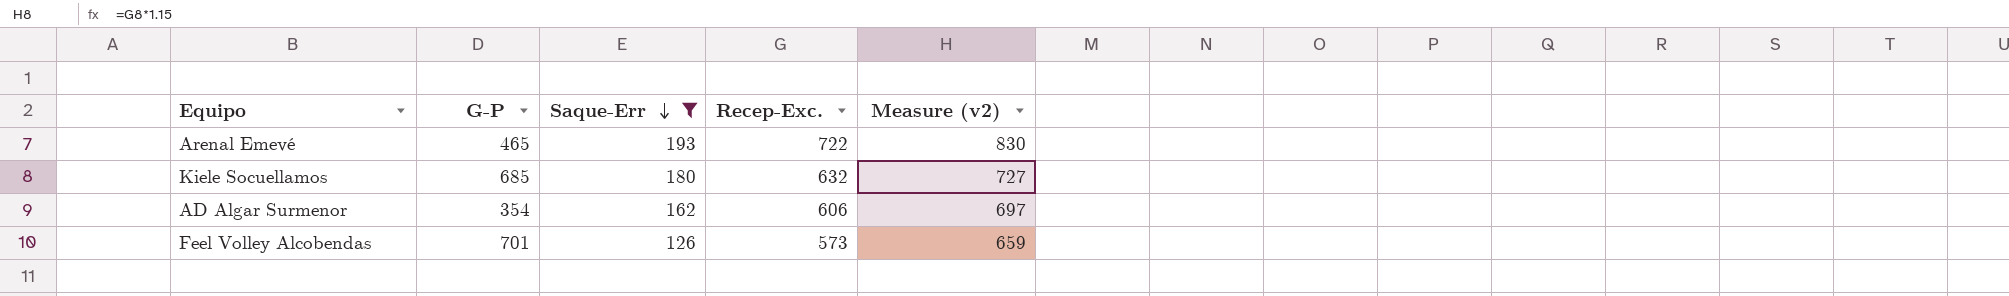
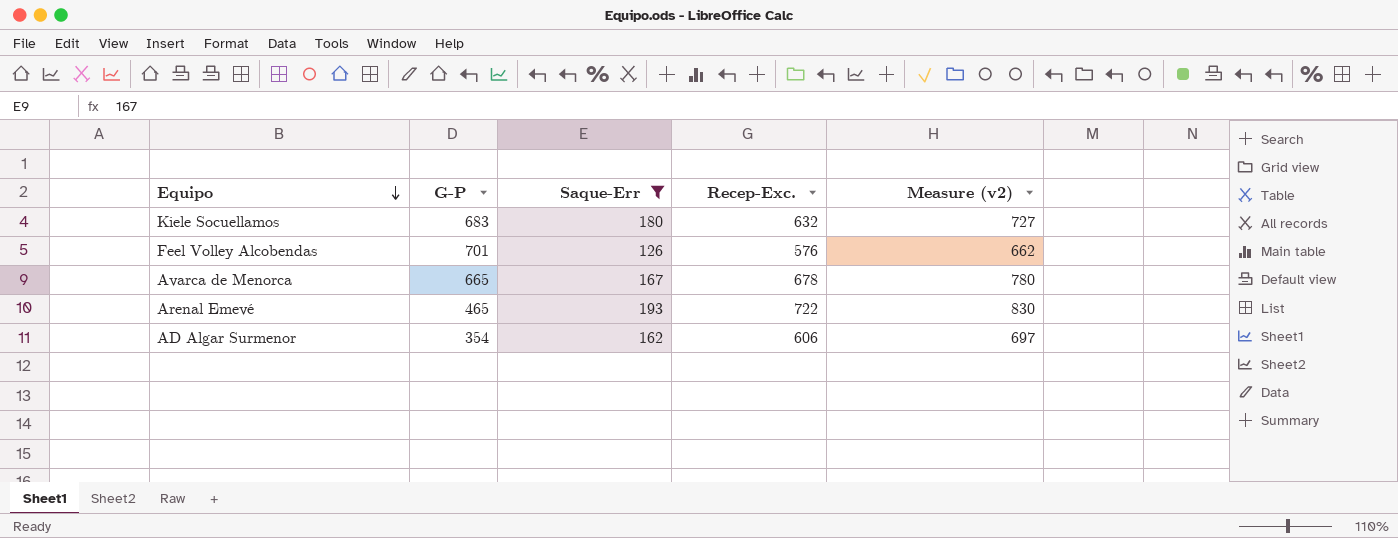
row order: Saque-Err descending -> Equipo descending
Kiele Socuellamos | G-P: 685 -> 683
Feel Volley Alcobendas | Recep-Exc.: 573 -> 576
Feel Volley Alcobendas | Measure (v2): 659 -> 662
row Avarca de Menorca: none -> 665 | 167 | 678 | 780

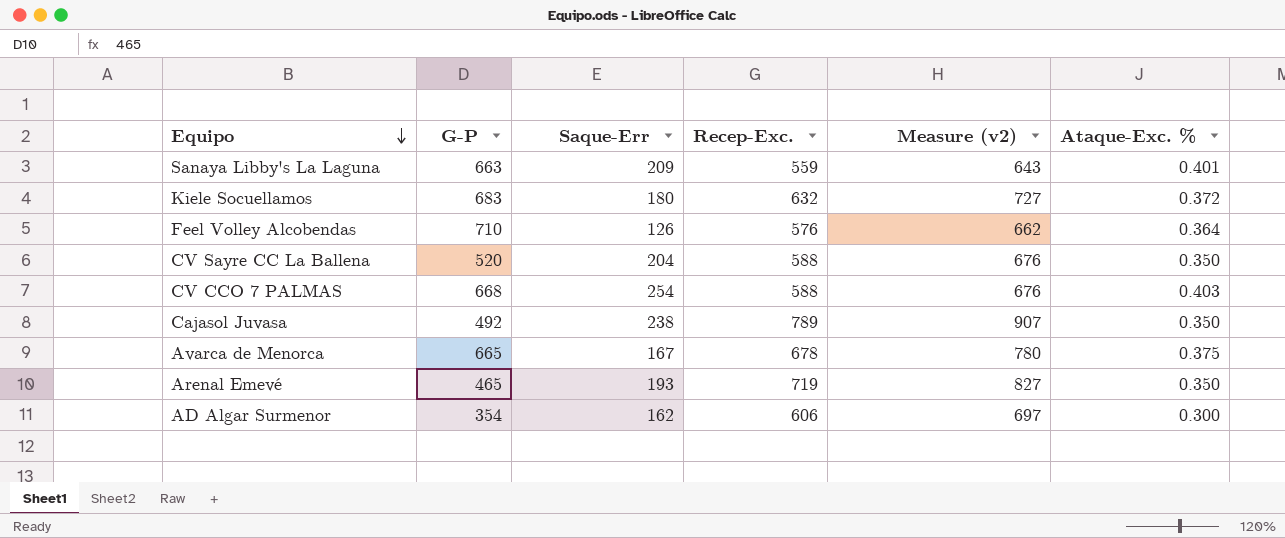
filter: Saque-Err <= 193 -> none
column Ataque-Exc. % | position: none -> 6
Feel Volley Alcobendas | G-P: 701 -> 710
Arenal Emevé | Recep-Exc.: 722 -> 719
Arenal Emevé | Measure (v2): 830 -> 827

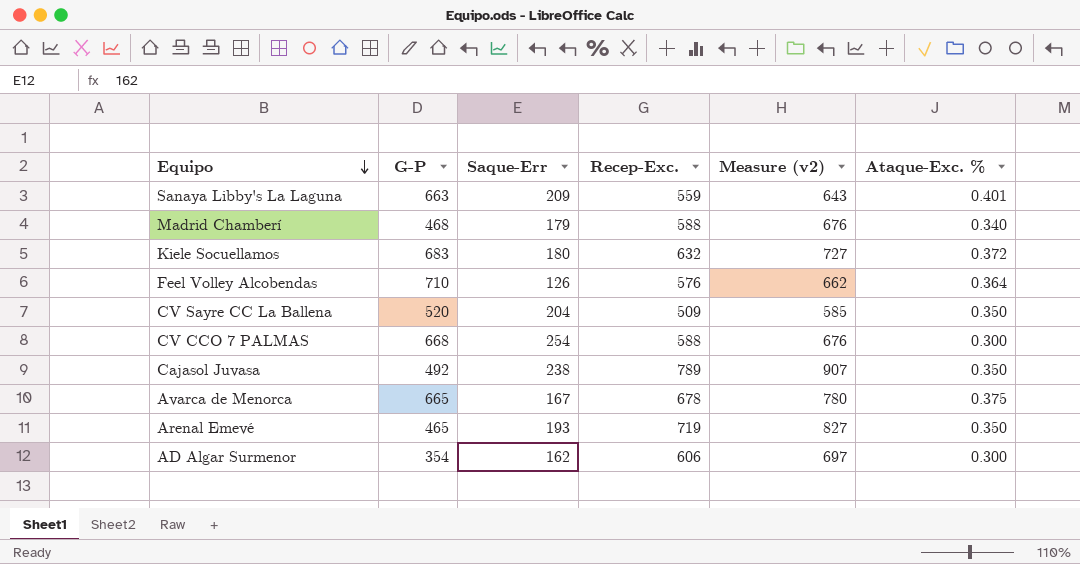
row Madrid Chamberí: none -> 468 | 179 | 588 | 676 | 0.340
CV Sayre CC La Ballena | Recep-Exc.: 588 -> 509
CV Sayre CC La Ballena | Measure (v2): 676 -> 585
CV CCO 7 PALMAS | Ataque-Exc. %: 0.403 -> 0.300

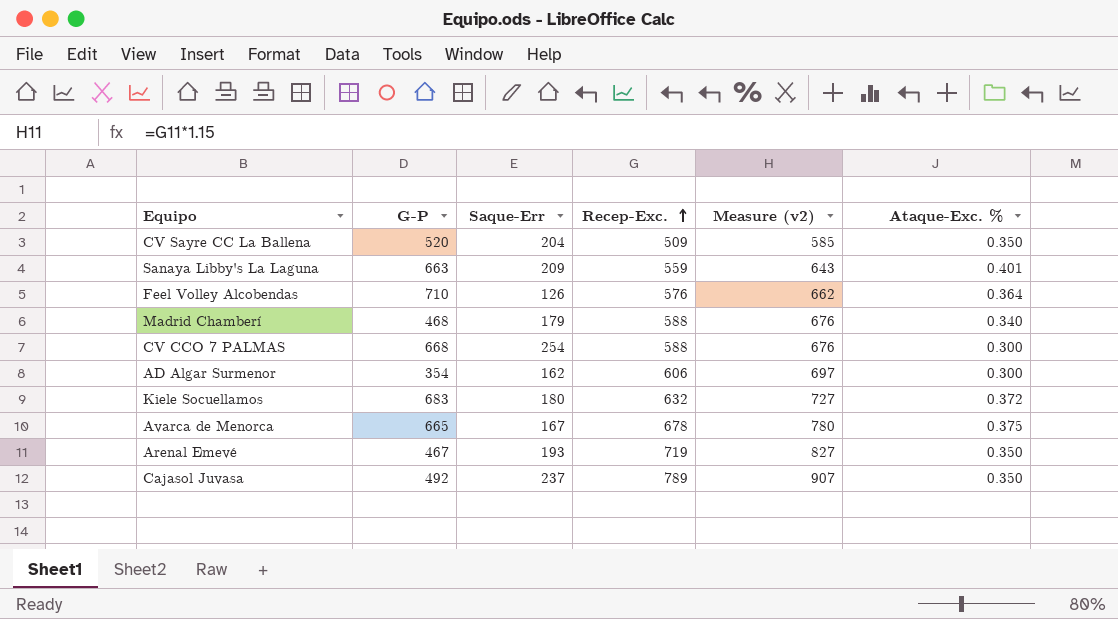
row order: Equipo descending -> Recep-Exc. ascending
Arenal Emevé | G-P: 465 -> 467
Cajasol Juvasa | Saque-Err: 238 -> 237

